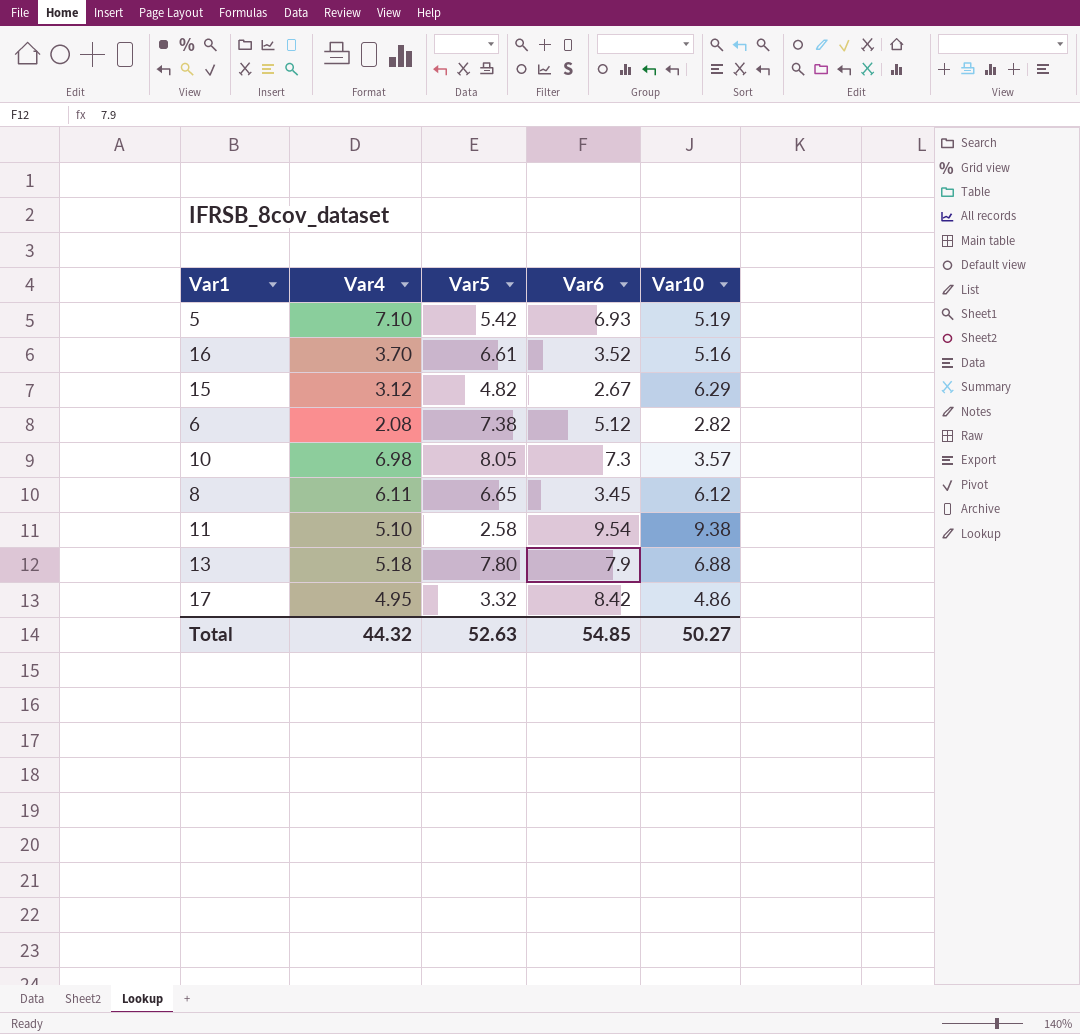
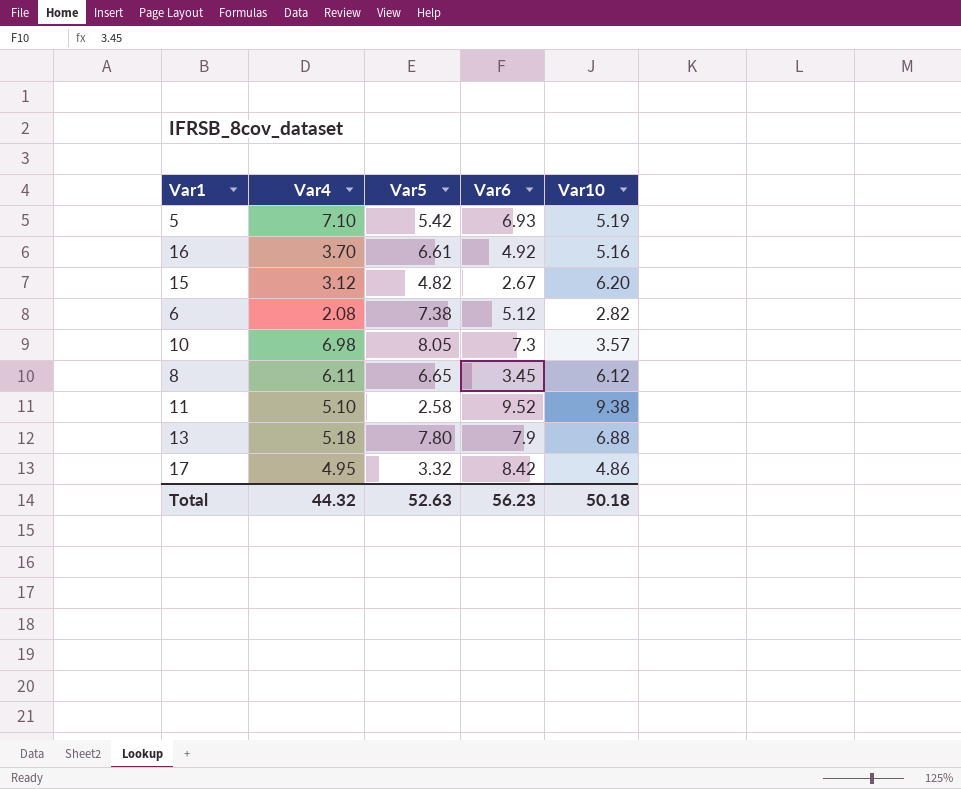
16 | Var6: 3.52 -> 4.92
15 | Var10: 6.29 -> 6.20
11 | Var6: 9.54 -> 9.52
Total | Var6: 54.85 -> 56.23
Total | Var10: 50.27 -> 50.18

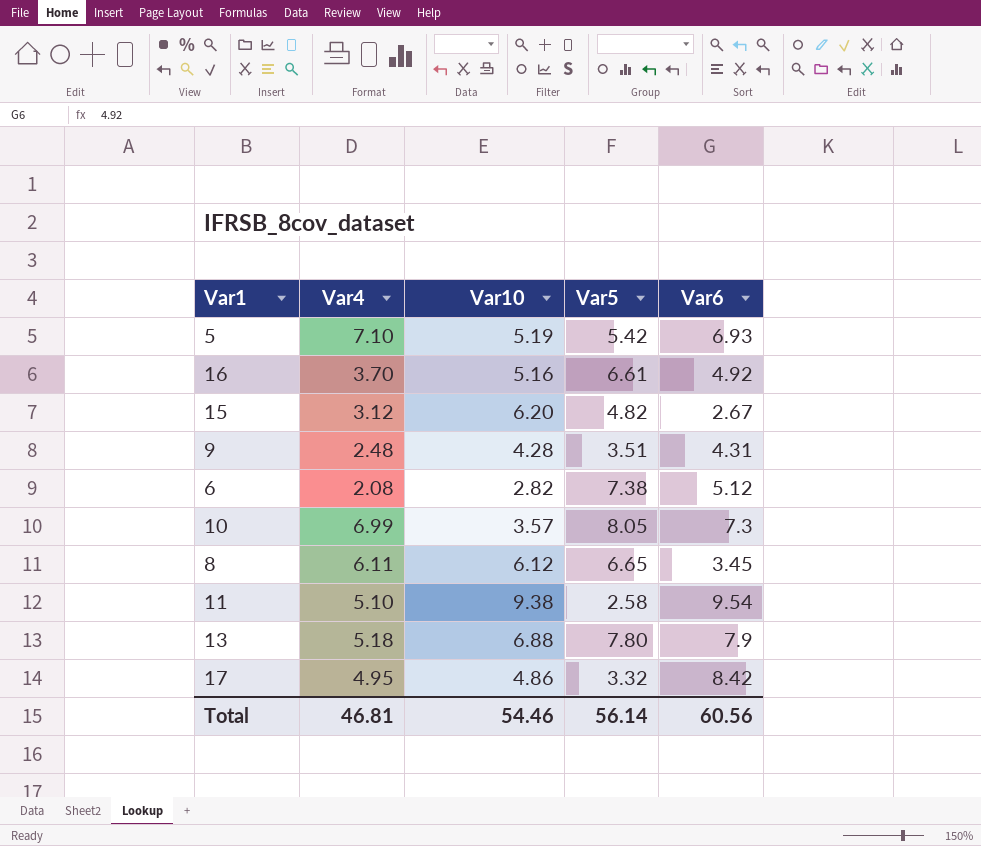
column Var10 | position: 5 -> 3
row 9: none -> 2.48 | 4.28 | 3.51 | 4.31
10 | Var4: 6.98 -> 6.99
11 | Var6: 9.52 -> 9.54
Total | Var4: 44.32 -> 46.81
Total | Var10: 50.18 -> 54.46
Total | Var5: 52.63 -> 56.14
Total | Var6: 56.23 -> 60.56

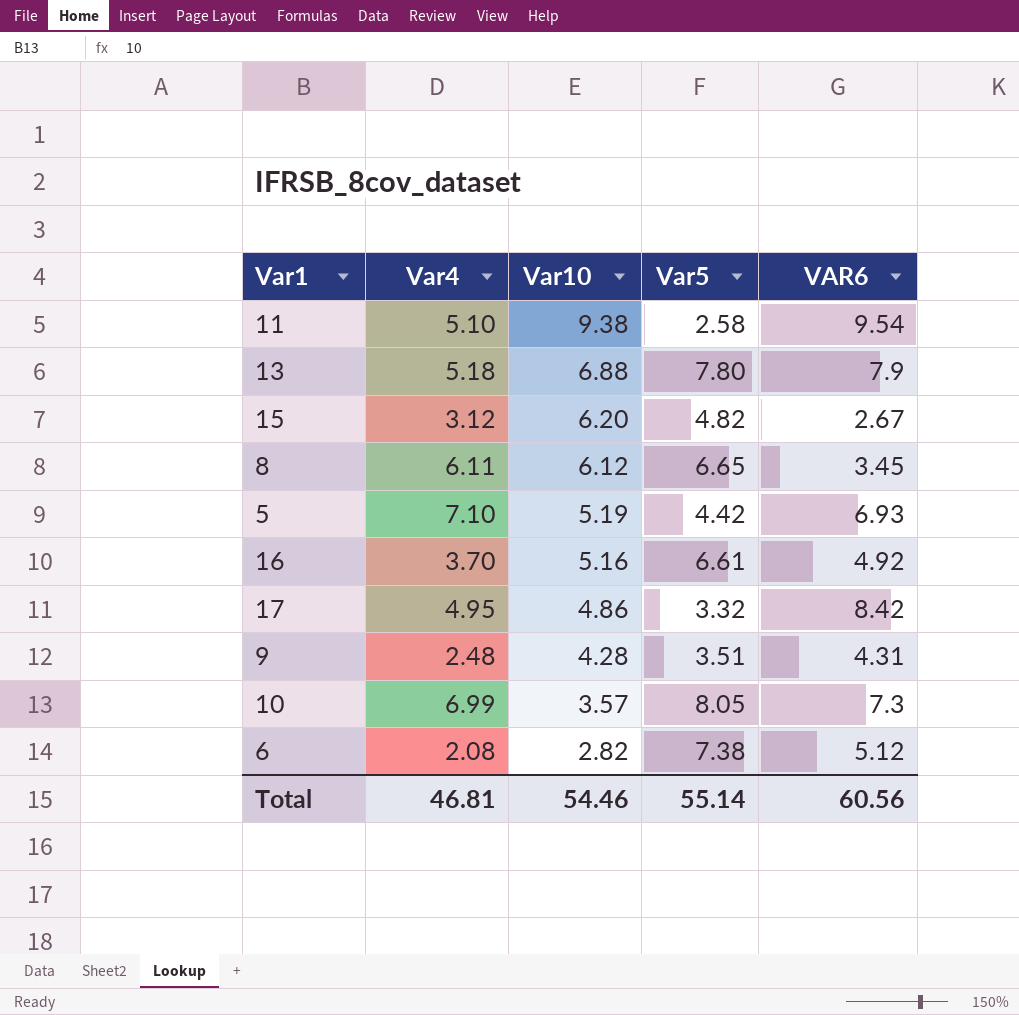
row order: none -> Var10 descending
column name: Var6 -> VAR6
5 | Var5: 5.42 -> 4.42
Total | Var5: 56.14 -> 55.14

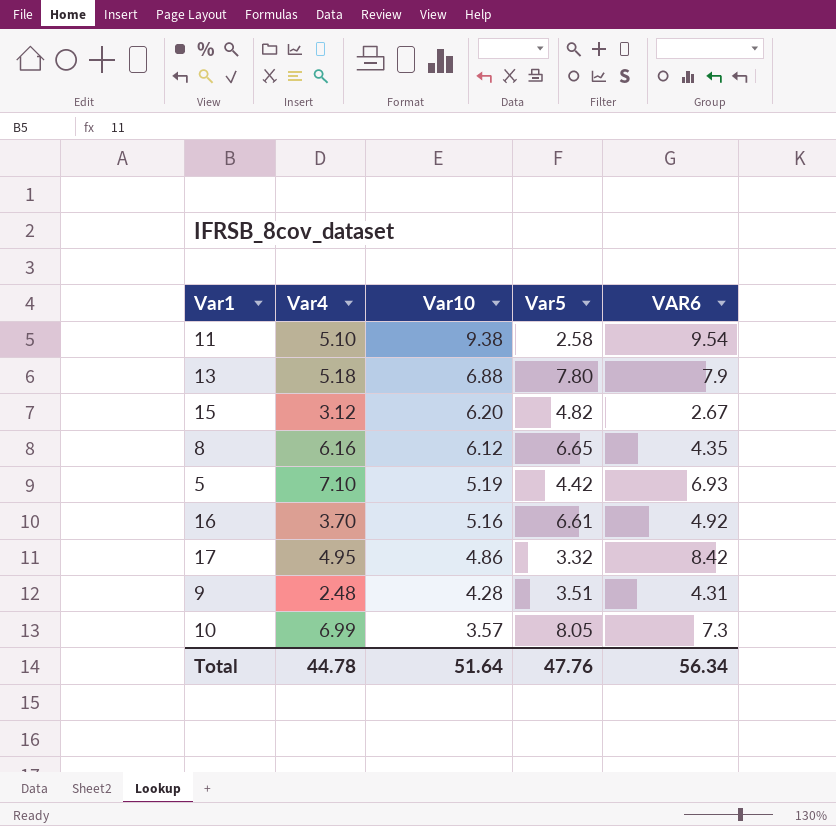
row 6: 2.08 | 2.82 | 7.38 | 5.12 -> none
8 | Var4: 6.11 -> 6.16
8 | VAR6: 3.45 -> 4.35
Total | Var4: 46.81 -> 44.78
Total | Var10: 54.46 -> 51.64
Total | Var5: 55.14 -> 47.76
Total | VAR6: 60.56 -> 56.34

